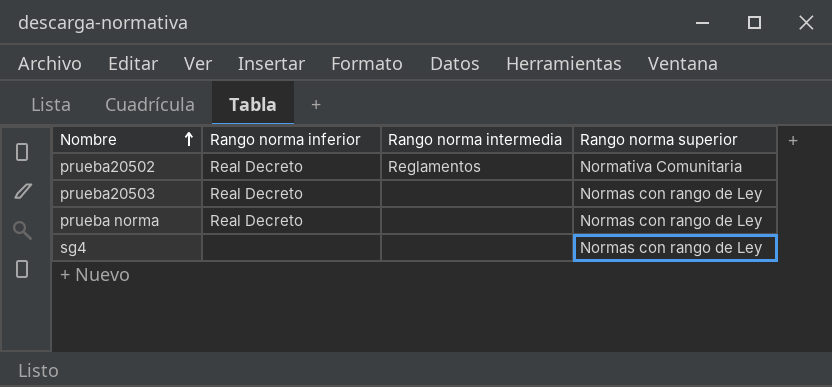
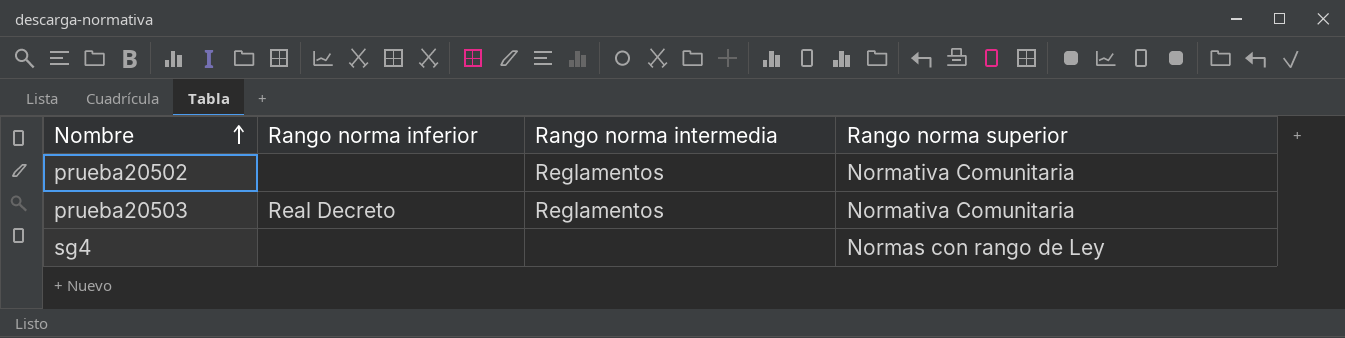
row prueba norma: Real Decreto | none | Normas con rango de Ley -> none
prueba20502 | Rango norma inferior: Real Decreto -> none
prueba20503 | Rango norma intermedia: none -> Reglamentos
prueba20503 | Rango norma superior: Normas con rango de Ley -> Normativa Comunitaria

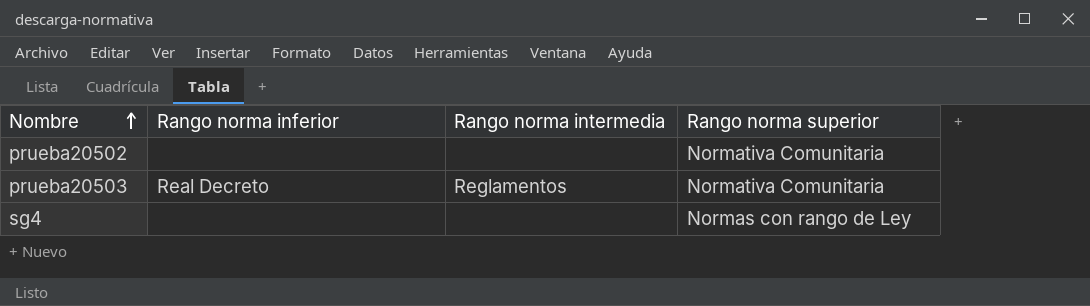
prueba20502 | Rango norma intermedia: Reglamentos -> none

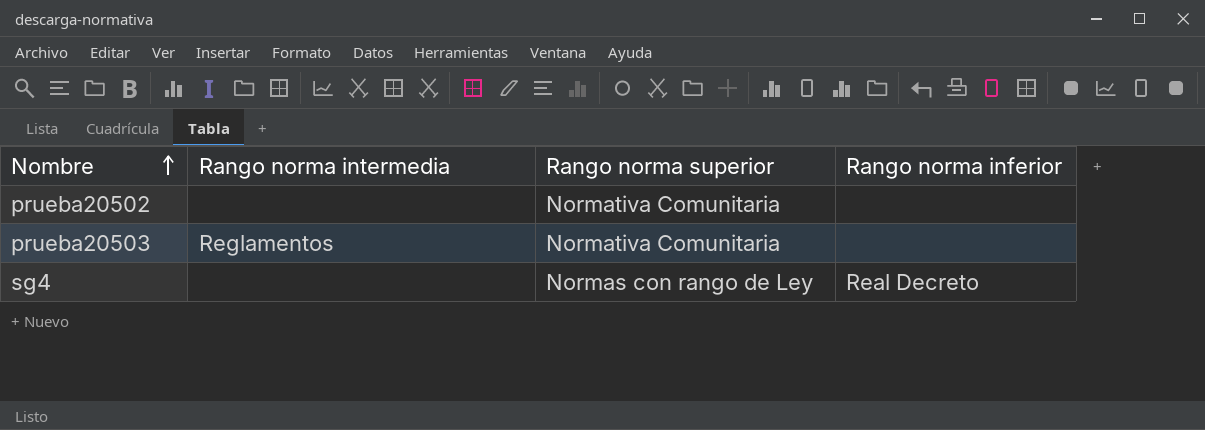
column Rango norma inferior | position: 2 -> 4
prueba20503 | Rango norma inferior: Real Decreto -> none
sg4 | Rango norma inferior: none -> Real Decreto

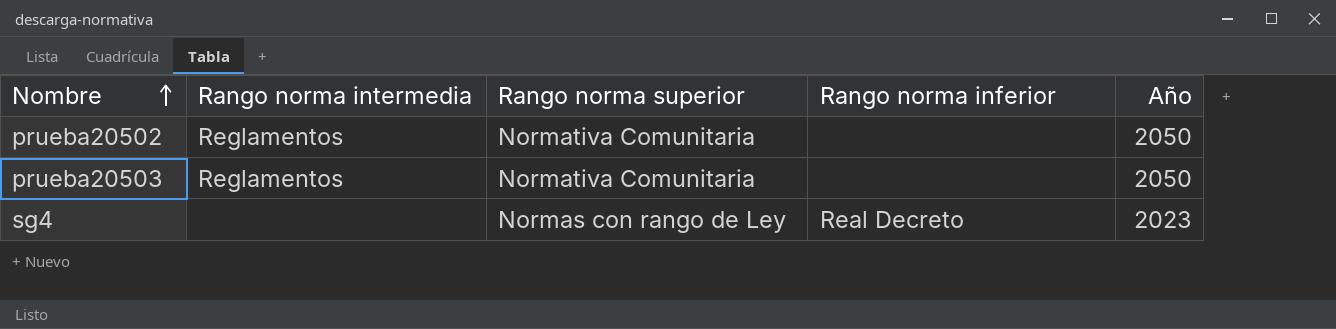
column Año | position: none -> 5
prueba20502 | Rango norma intermedia: none -> Reglamentos

